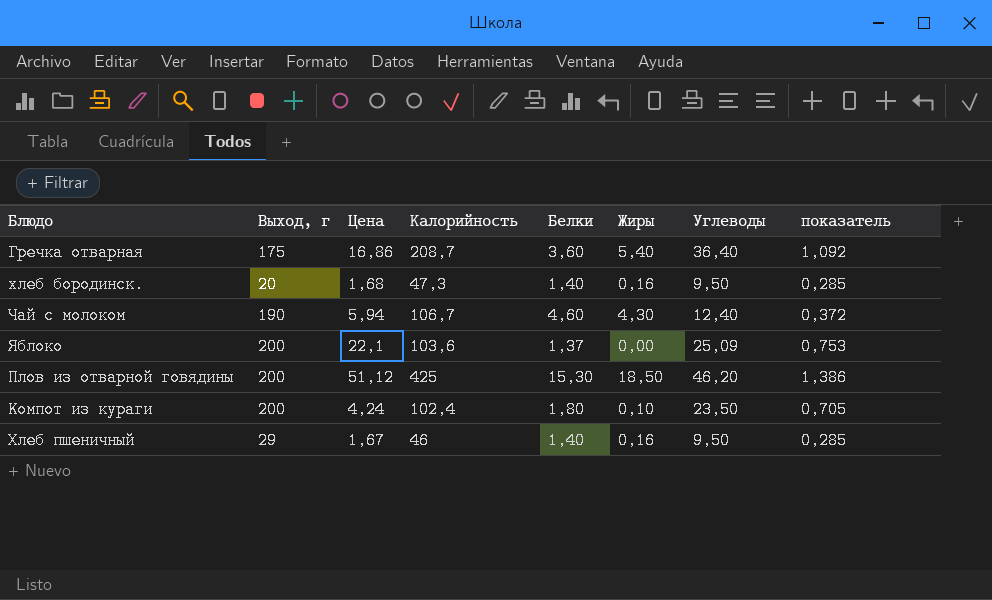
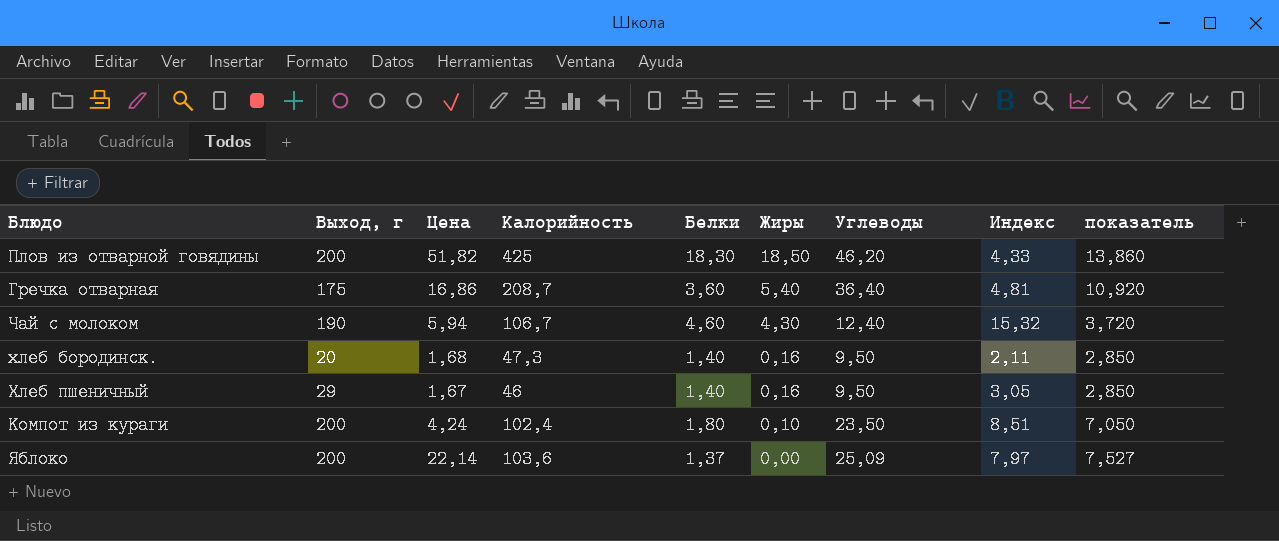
row order: none -> Жиры descending
column Индекс | formula: none -> [Выход, г] / [Углеводы]
column показатель | formula: [Углеводы] * 0,03 -> [Углеводы] * 0,3
Плов из отварной говядины | Цена: 51,12 -> 51,82
Плов из отварной говядины | Белки: 15,30 -> 18,30
Яблоко | Цена: 22,1 -> 22,14

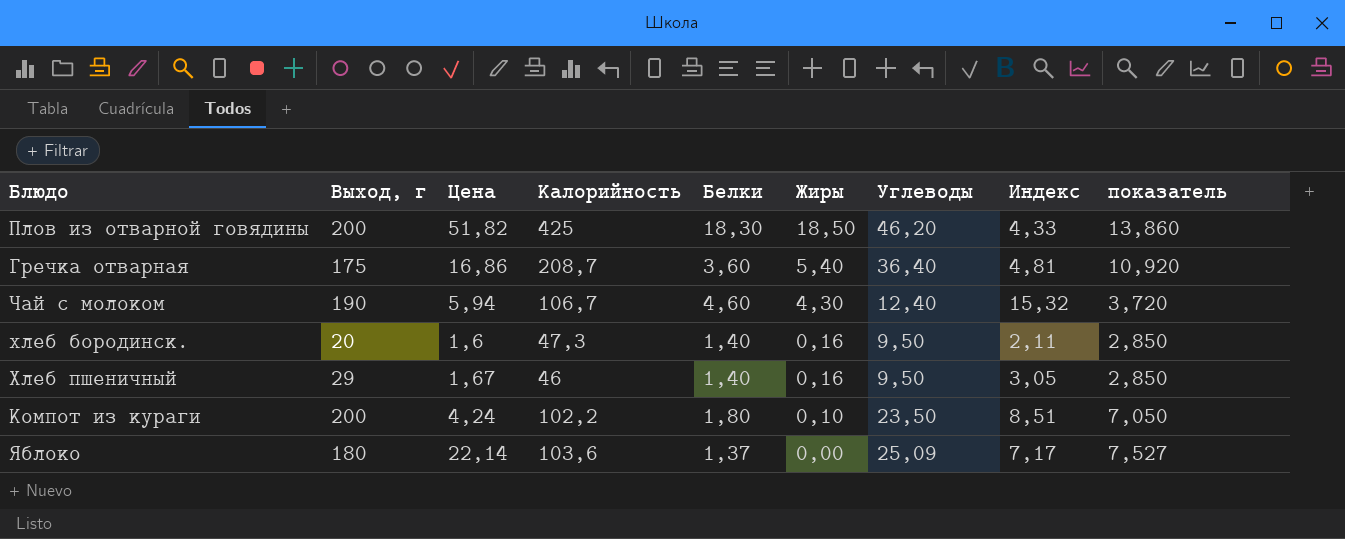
хлеб бородинск. | Цена: 1,68 -> 1,6
Компот из кураги | Калорийность: 102,4 -> 102,2
Яблоко | Выход, г: 200 -> 180
Яблоко | Индекс: 7,97 -> 7,17

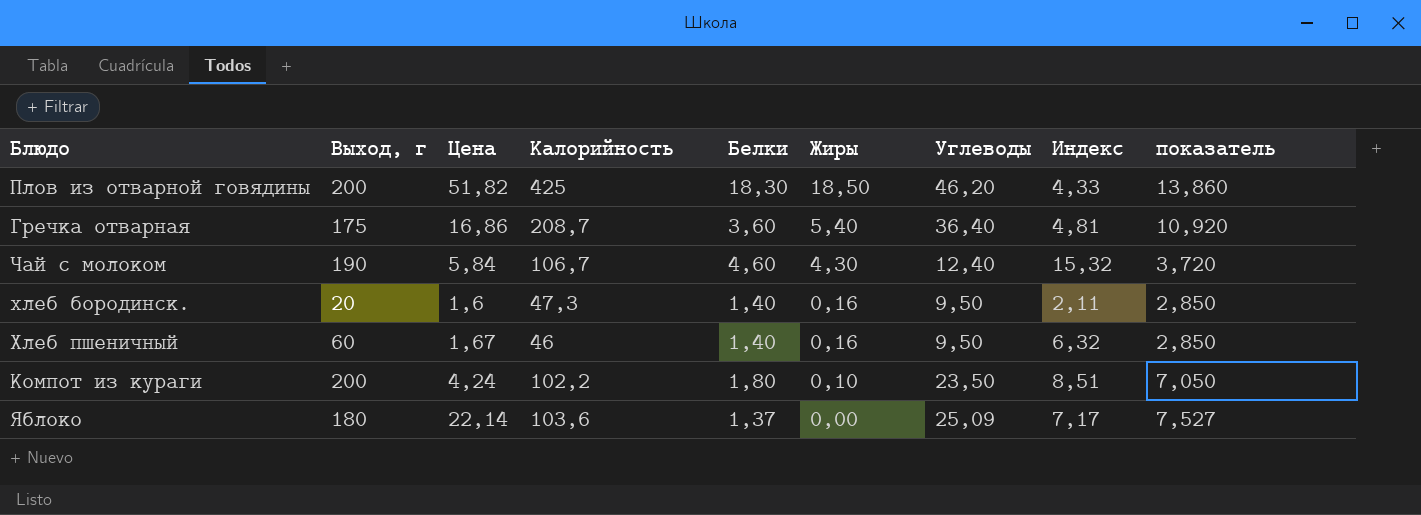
Чай с молоком | Цена: 5,94 -> 5,84
Хлеб пшеничный | Выход, г: 29 -> 60
Хлеб пшеничный | Индекс: 3,05 -> 6,32

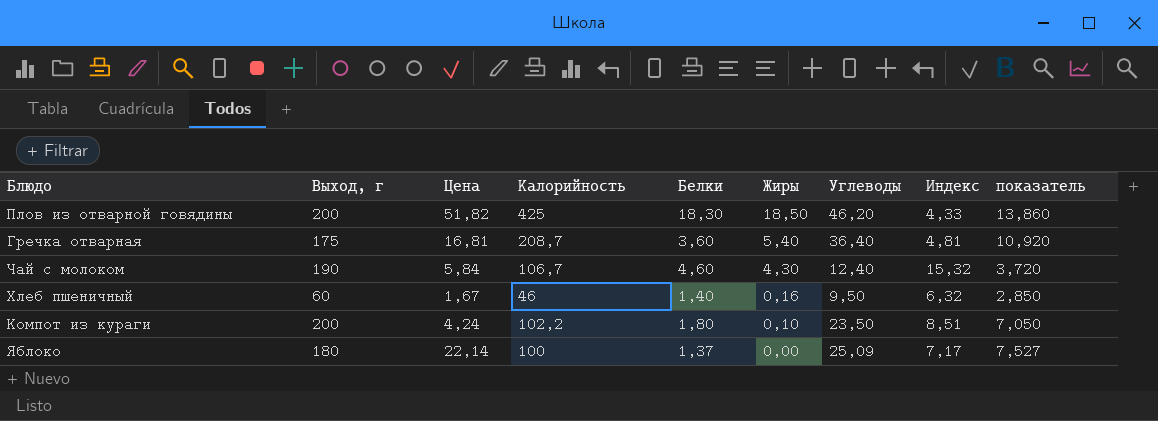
row хлеб бородинск.: 20 | 1,6 | 47,3 | 1,40 | 0,16 | 9,50 | 2,11 | 2,850 -> none
Гречка отварная | Цена: 16,86 -> 16,81
Яблоко | Калорийность: 103,6 -> 100

